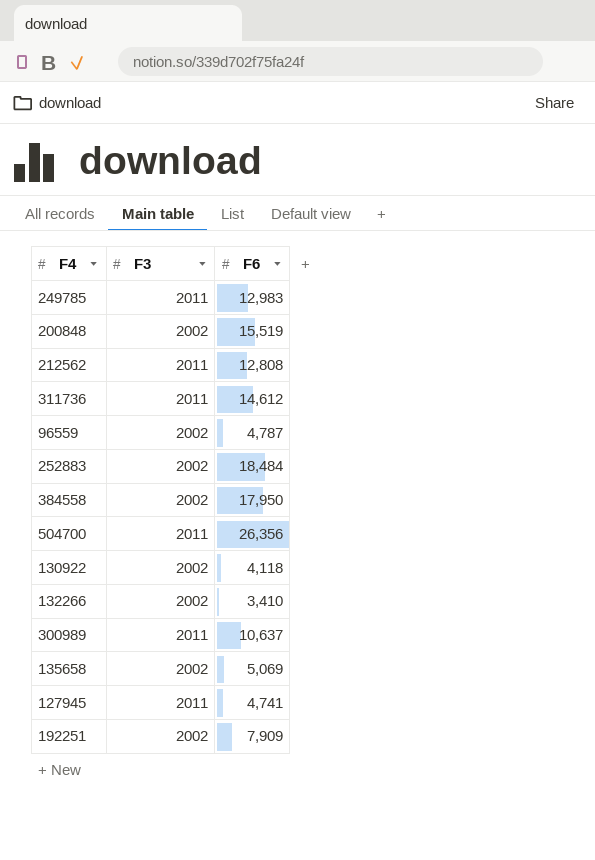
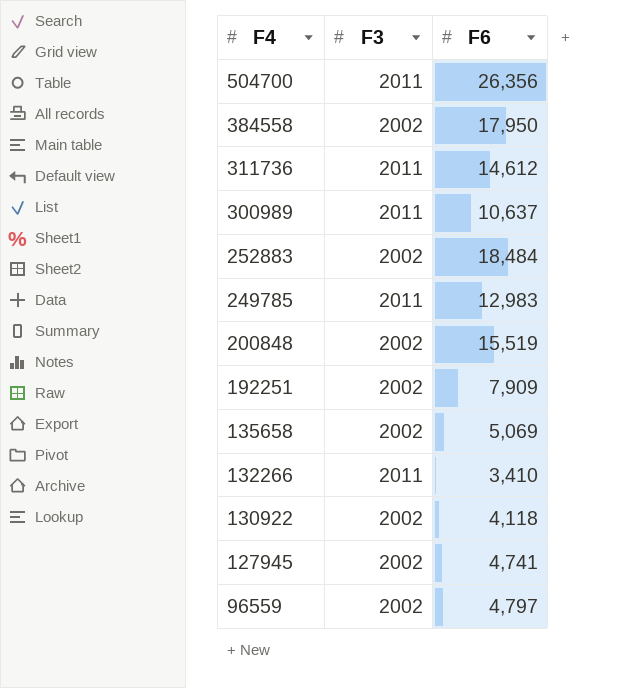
row order: none -> F4 descending
row 212562: 2011 | 12,808 -> none
132266 | F3: 2002 -> 2011
127945 | F3: 2011 -> 2002
96559 | F6: 4,787 -> 4,797

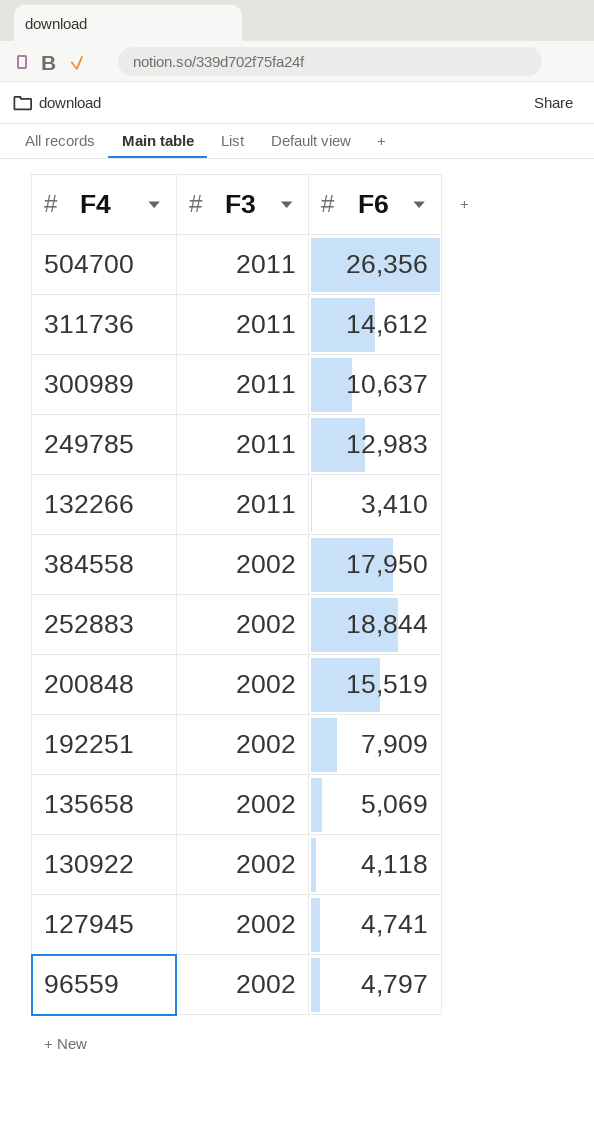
row order: F4 descending -> F3 descending
252883 | F6: 18,484 -> 18,844

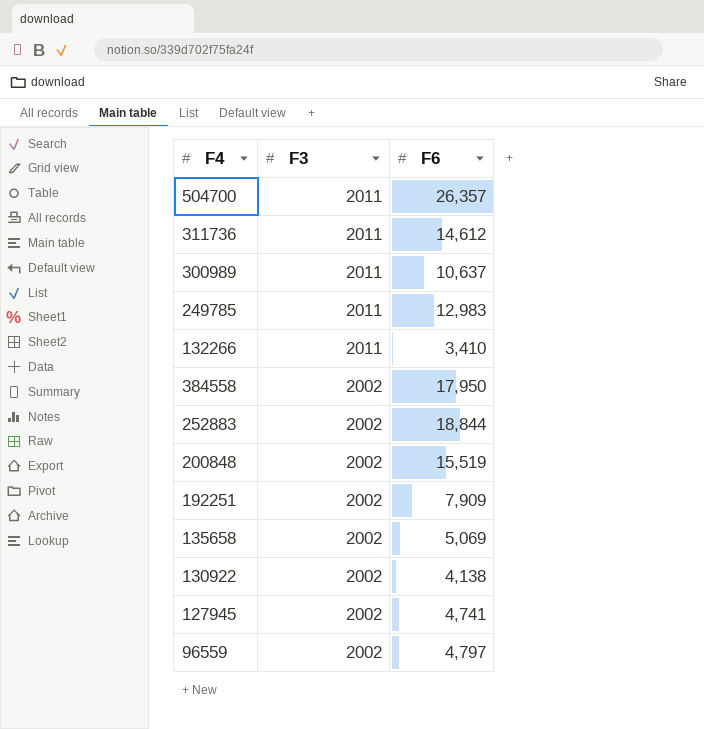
504700 | F6: 26,356 -> 26,357
130922 | F6: 4,118 -> 4,138

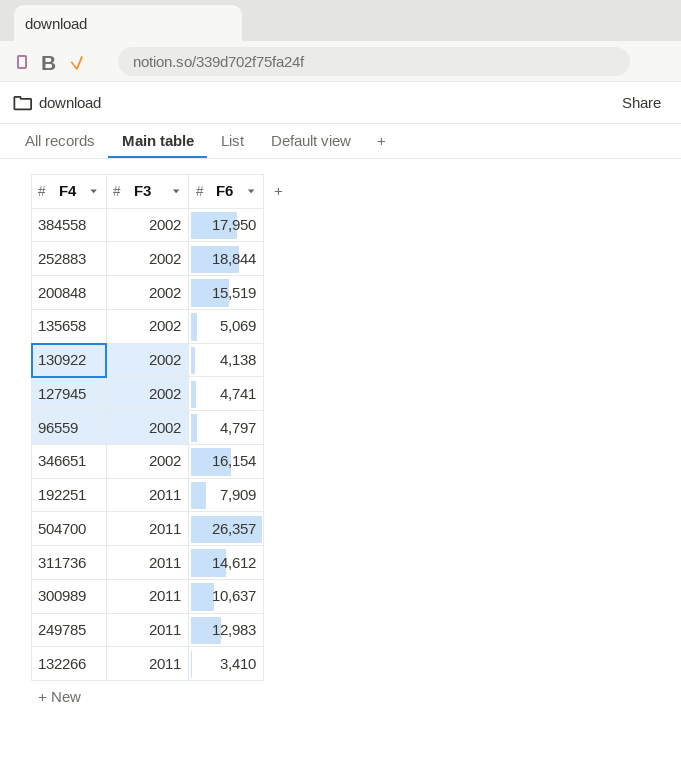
row order: F3 descending -> F3 ascending
row 346651: none -> 2002 | 16,154
192251 | F3: 2002 -> 2011

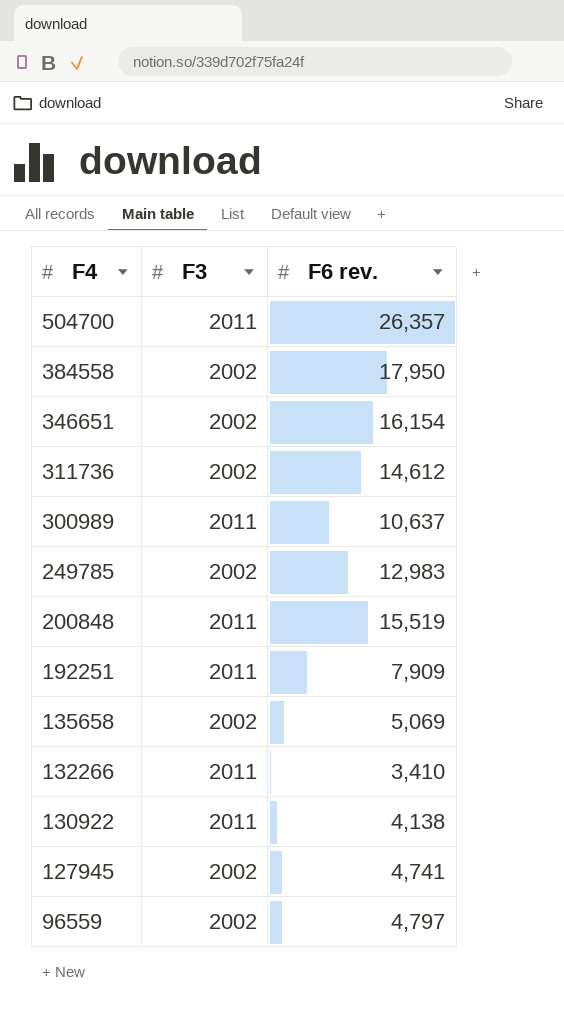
row order: F3 ascending -> F4 descending
column name: F6 -> F6 rev.
row 252883: 2002 | 18,844 -> none
311736 | F3: 2011 -> 2002
249785 | F3: 2011 -> 2002
200848 | F3: 2002 -> 2011
130922 | F3: 2002 -> 2011

